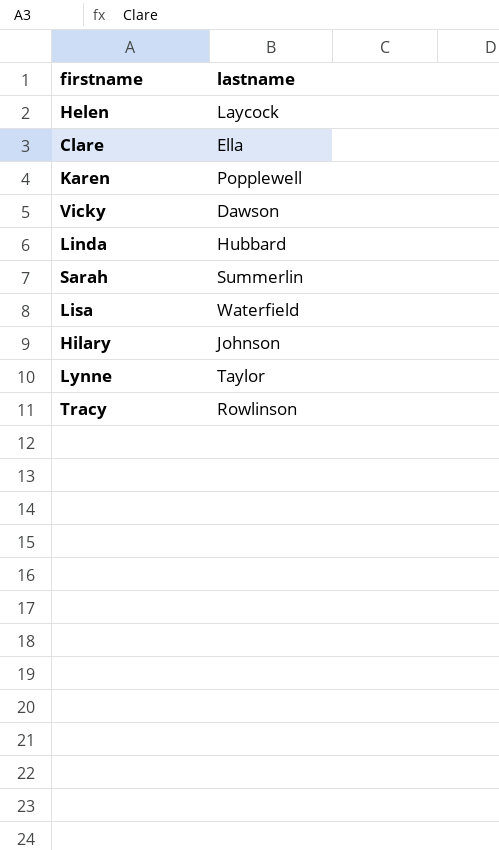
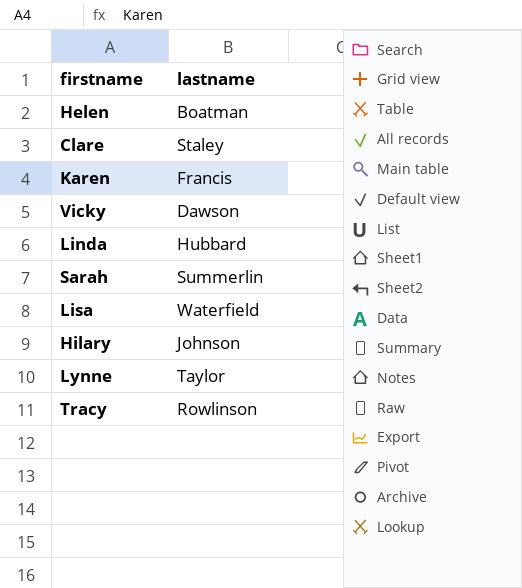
Helen | lastname: Laycock -> Boatman
Clare | lastname: Ella -> Staley
Karen | lastname: Popplewell -> Francis

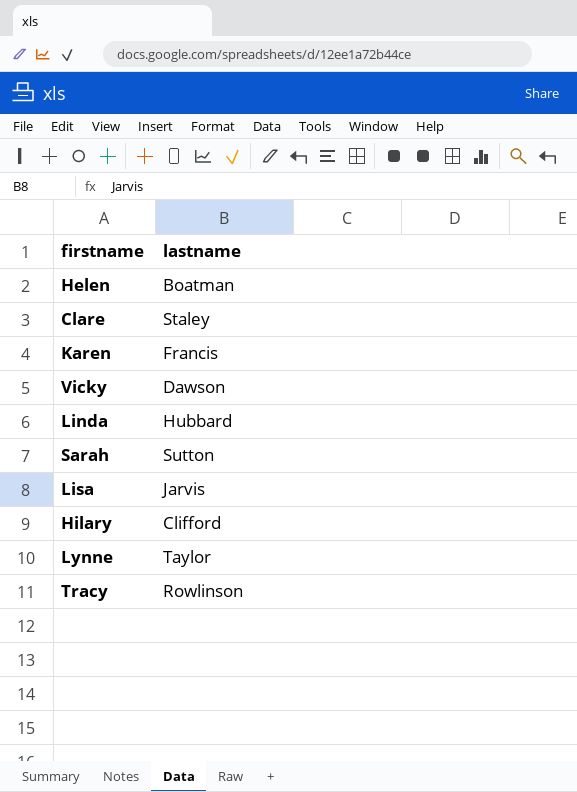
Sarah | lastname: Summerlin -> Sutton
Lisa | lastname: Waterfield -> Jarvis
Hilary | lastname: Johnson -> Clifford

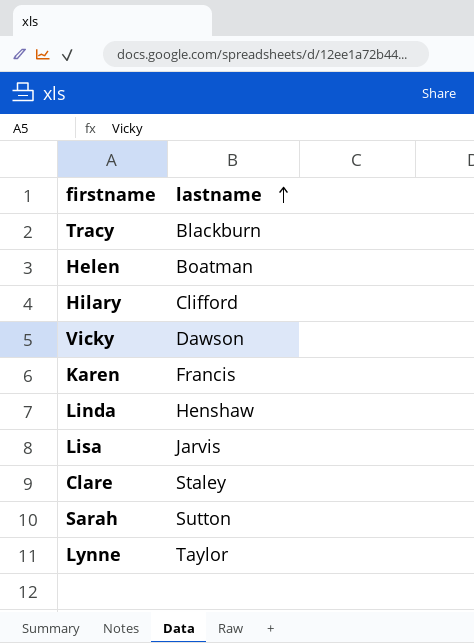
row order: none -> lastname ascending
Tracy | lastname: Rowlinson -> Blackburn
Linda | lastname: Hubbard -> Henshaw

